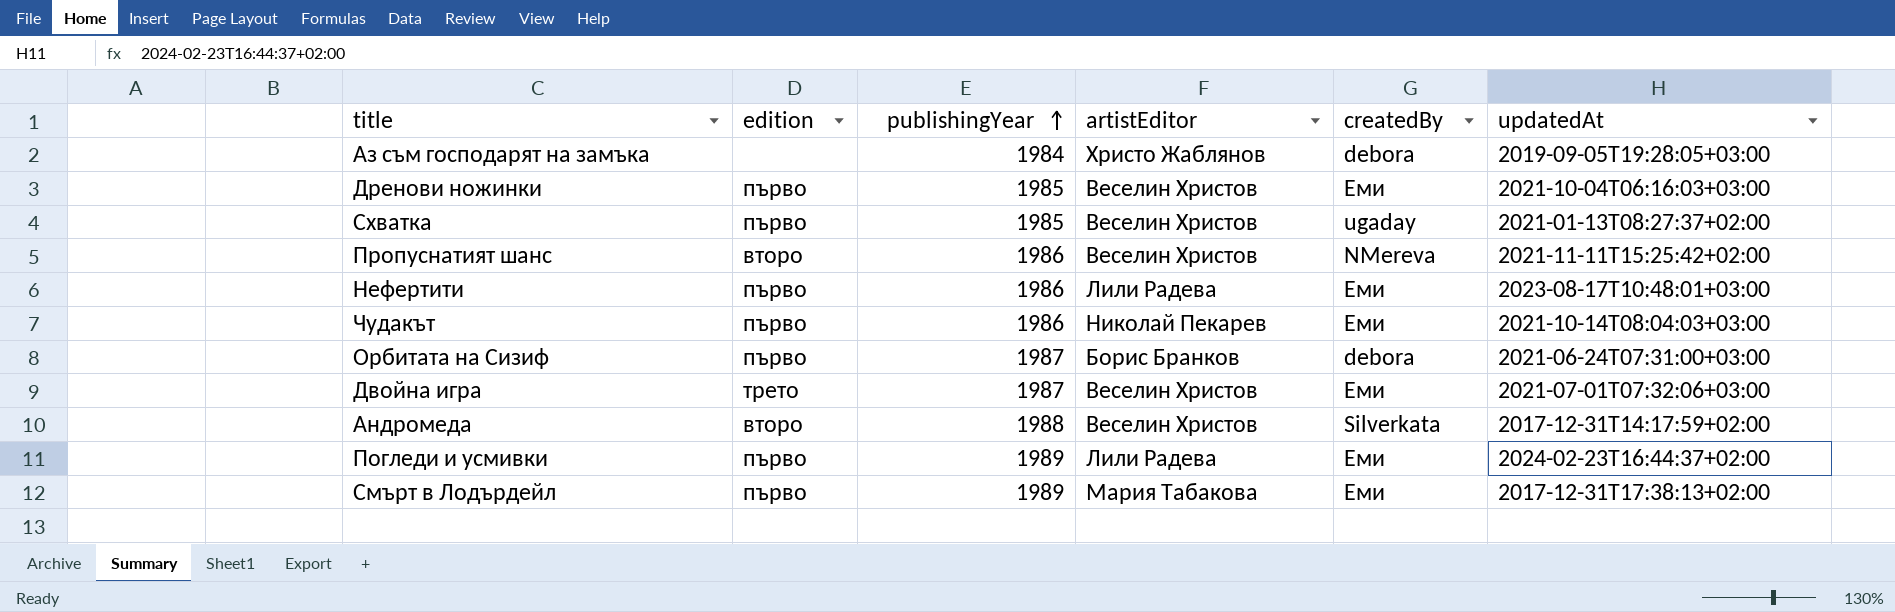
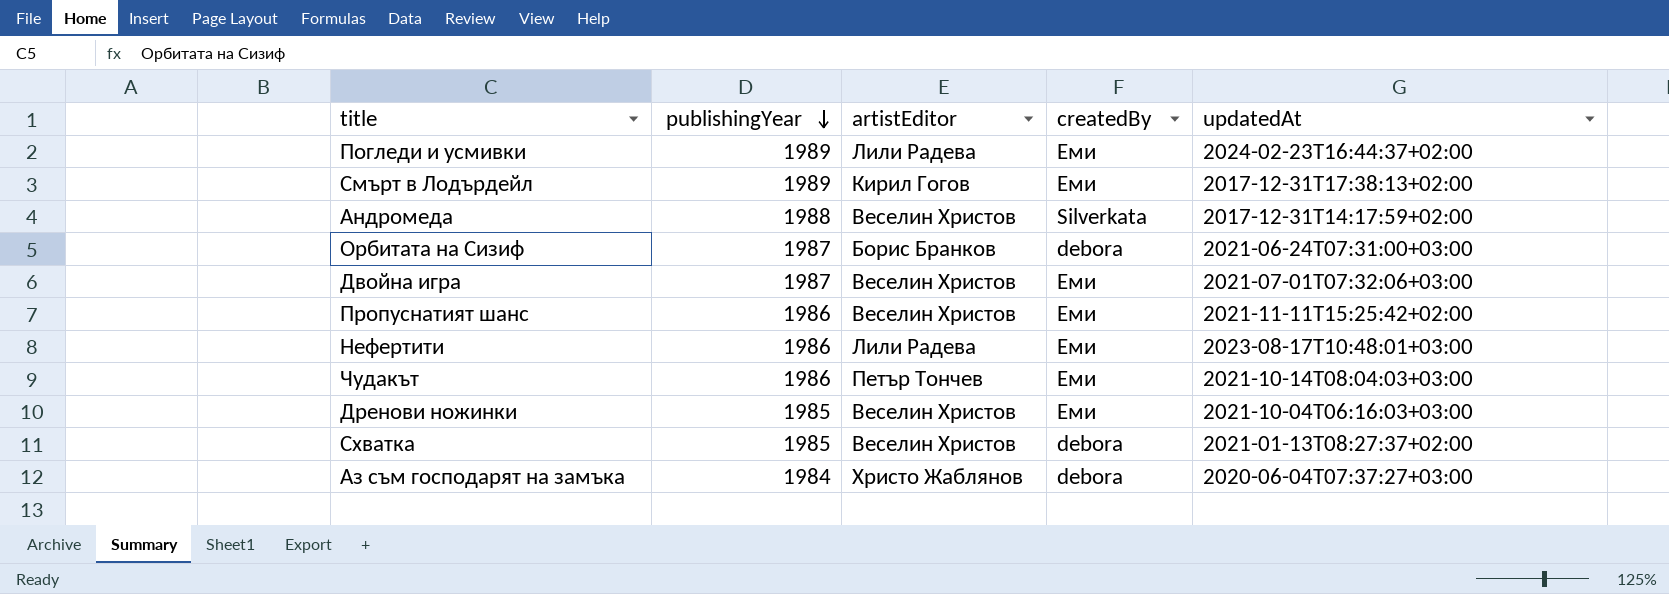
row order: publishingYear ascending -> publishingYear descending
column edition | position: 2 -> none
Смърт в Лодърдейл | artistEditor: Мария Табакова -> Кирил Гогов
Пропуснатият шанс | createdBy: NMereva -> Еми
Чудакът | artistEditor: Николай Пекарев -> Петър Тончев
Схватка | createdBy: ugaday -> debora
Аз съм господарят на замъка | updatedAt: 2019-09-05T19:28:05+03:00 -> 2020-06-04T07:37:27+03:00

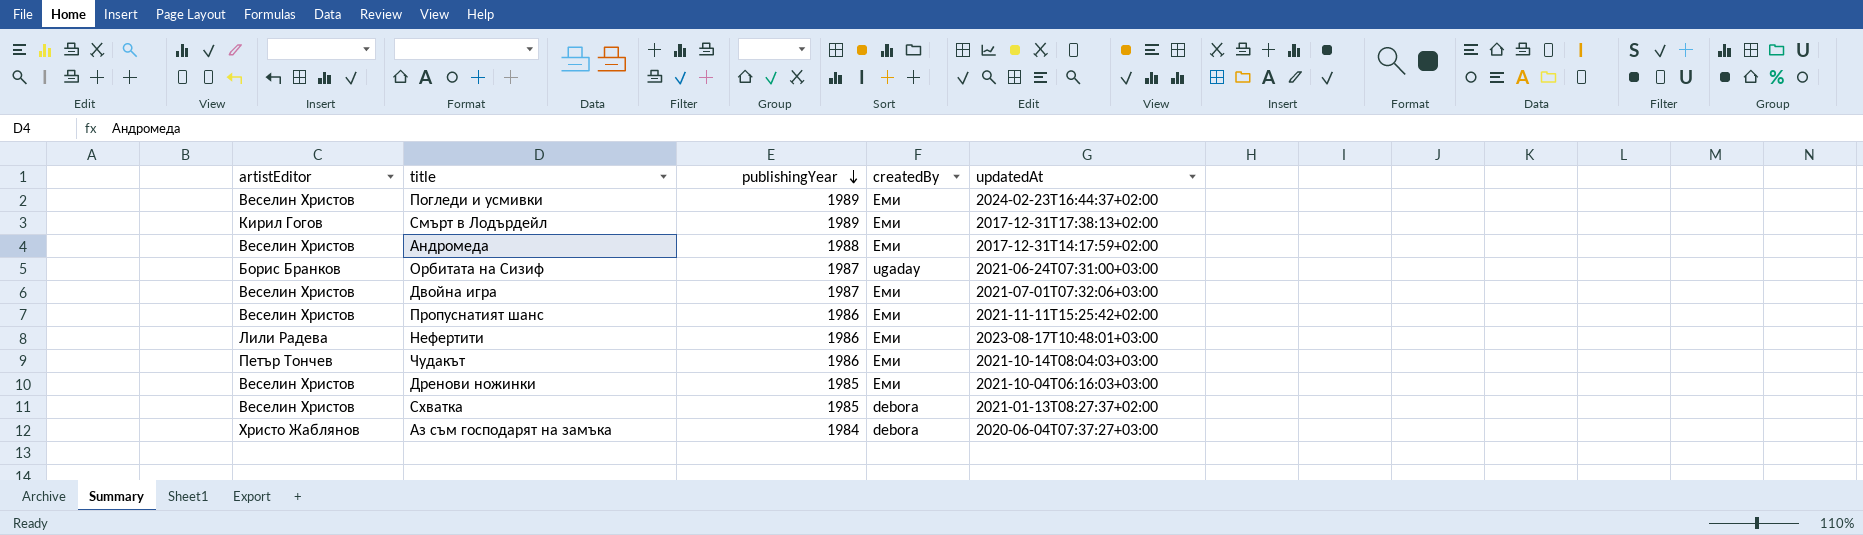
column artistEditor | position: 3 -> 1
Погледи и усмивки | artistEditor: Лили Радева -> Веселин Христов
Андромеда | createdBy: Silverkata -> Еми
Орбитата на Сизиф | createdBy: debora -> ugaday

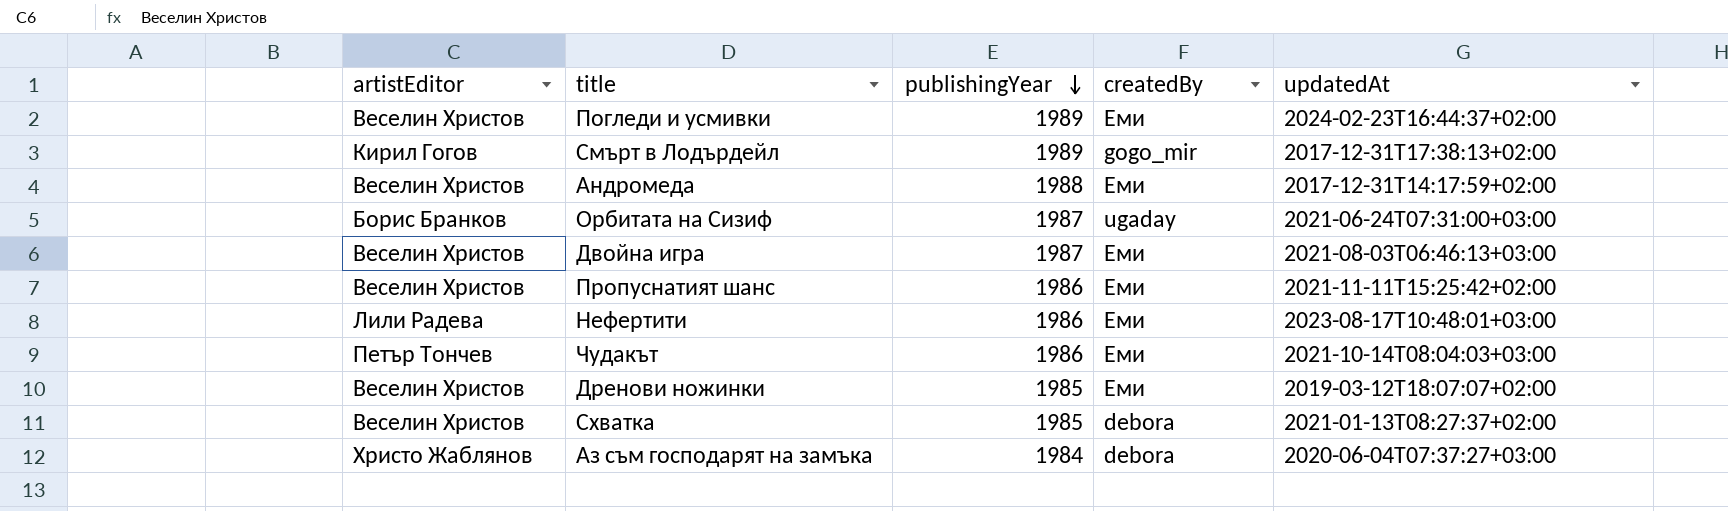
Смърт в Лодърдейл | createdBy: Еми -> gogo_mir
Двойна игра | updatedAt: 2021-07-01T07:32:06+03:00 -> 2021-08-03T06:46:13+03:00
Дренови ножинки | updatedAt: 2021-10-04T06:16:03+03:00 -> 2019-03-12T18:07:07+02:00

